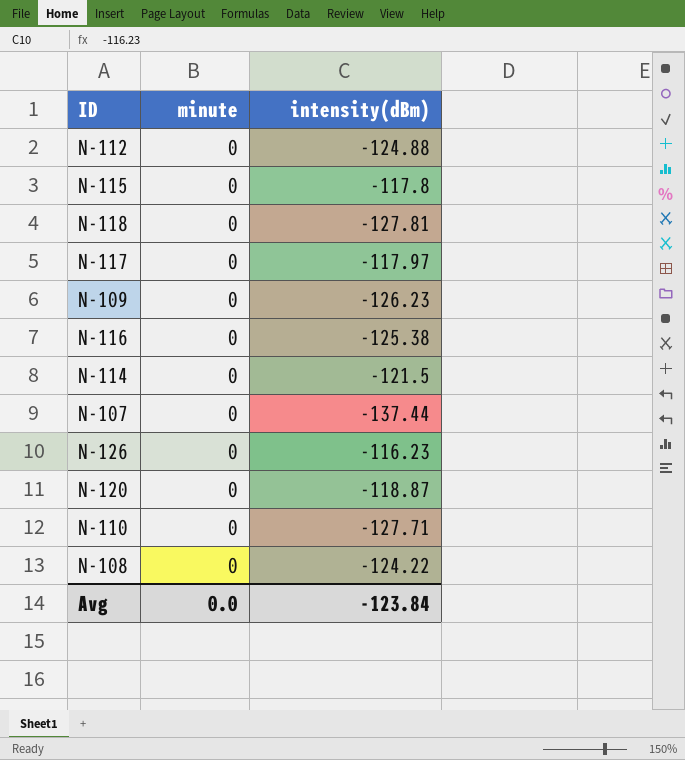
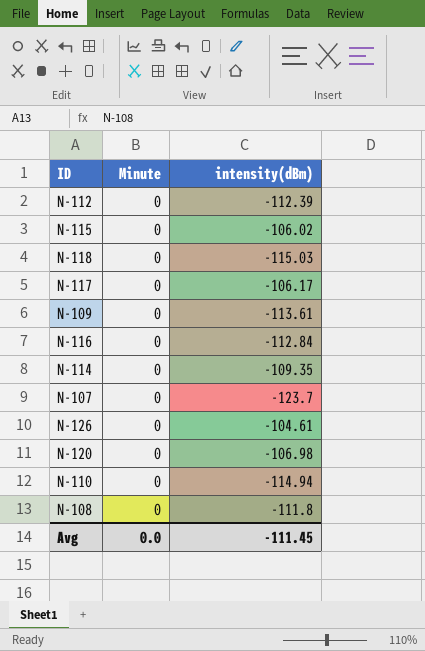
column name: minute -> Minute
N-112 | intensity(dBm): -124.88 -> -112.39
N-115 | intensity(dBm): -117.8 -> -106.02
N-118 | intensity(dBm): -127.81 -> -115.03
N-117 | intensity(dBm): -117.97 -> -106.17
N-109 | intensity(dBm): -126.23 -> -113.61
N-116 | intensity(dBm): -125.38 -> -112.84
N-114 | intensity(dBm): -121.5 -> -109.35
N-107 | intensity(dBm): -137.44 -> -123.7
N-126 | intensity(dBm): -116.23 -> -104.61
N-120 | intensity(dBm): -118.87 -> -106.98
N-110 | intensity(dBm): -127.71 -> -114.94
N-108 | intensity(dBm): -124.22 -> -111.8
Avg | intensity(dBm): -123.84 -> -111.45

